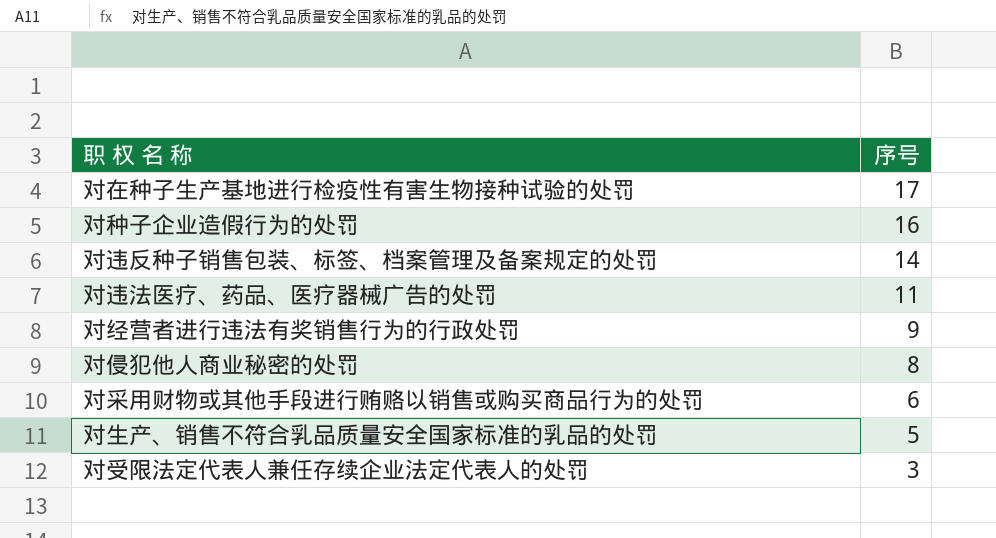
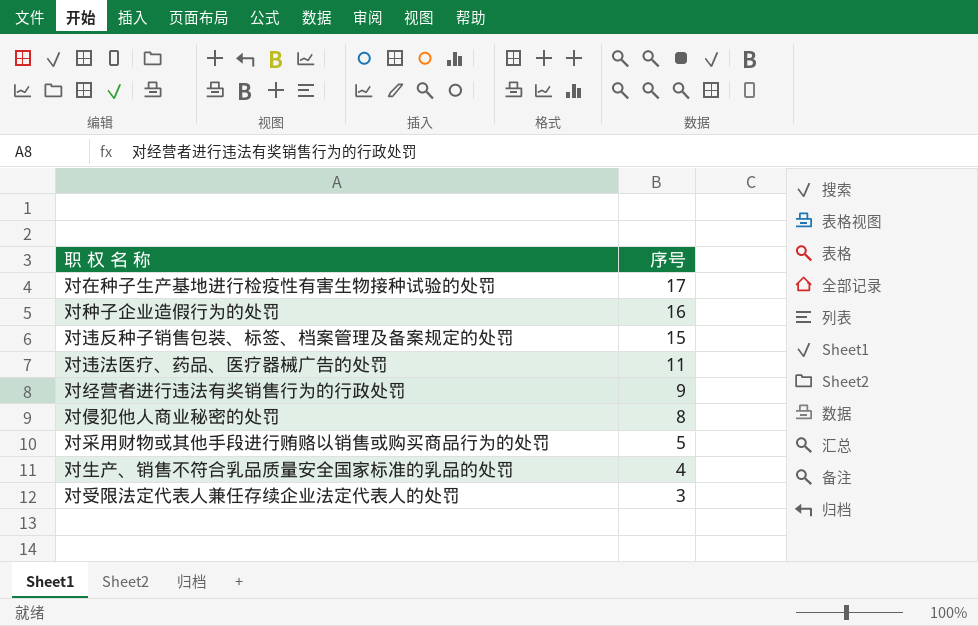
对违反种子销售包装、标签、档案管理及备案规定的处罚 | 序号: 14 -> 15
对采用财物或其他手段进行贿赂以销售或购买商品行为的处罚 | 序号: 6 -> 5
对生产、销售不符合乳品质量安全国家标准的乳品的处罚 | 序号: 5 -> 4

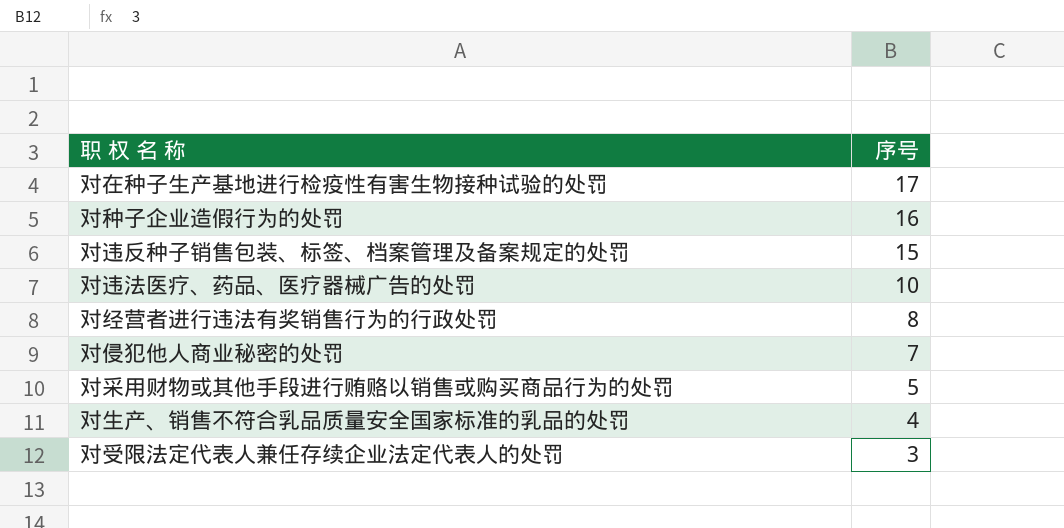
对违法医疗、药品、医疗器械广告的处罚 | 序号: 11 -> 10
对经营者进行违法有奖销售行为的行政处罚 | 序号: 9 -> 8
对侵犯他人商业秘密的处罚 | 序号: 8 -> 7

